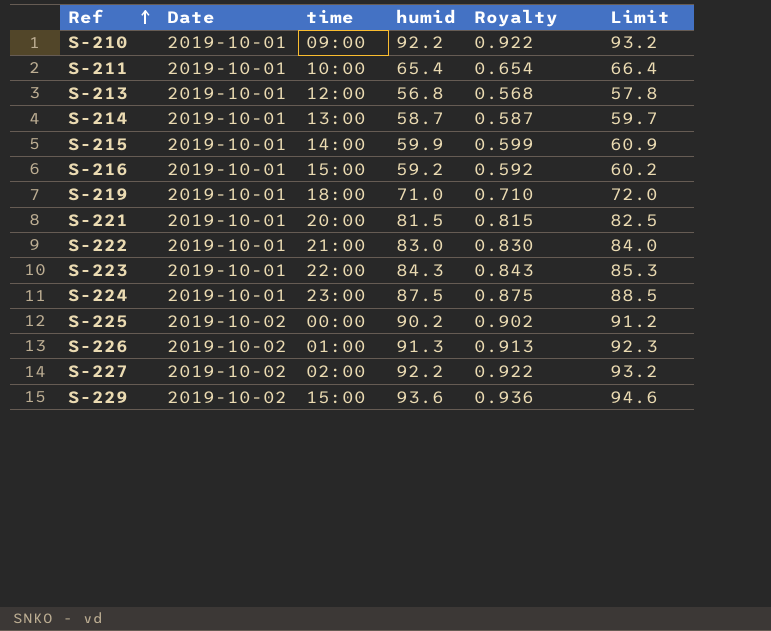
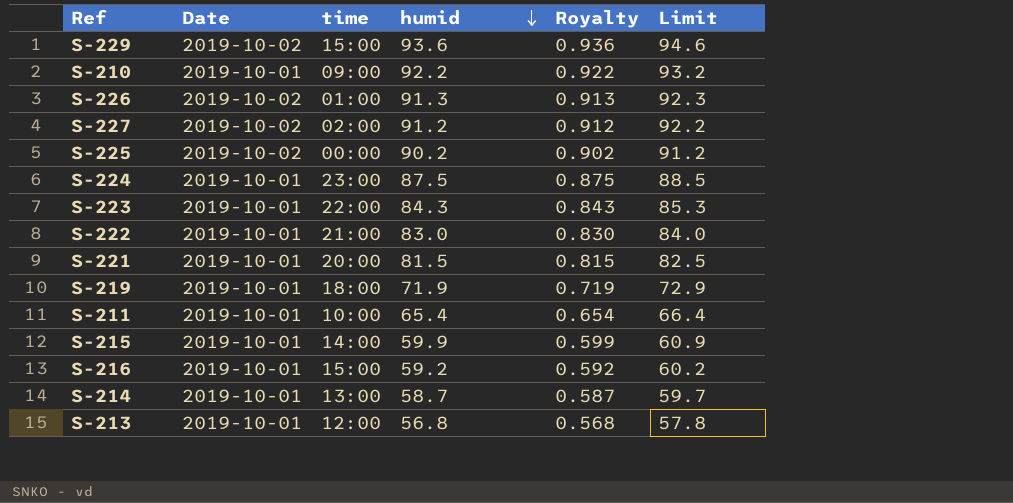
row order: Ref ascending -> humid descending
S-227 | humid: 92.2 -> 91.2
S-227 | Royalty: 0.922 -> 0.912
S-227 | Limit: 93.2 -> 92.2
S-219 | humid: 71.0 -> 71.9
S-219 | Royalty: 0.710 -> 0.719
S-219 | Limit: 72.0 -> 72.9

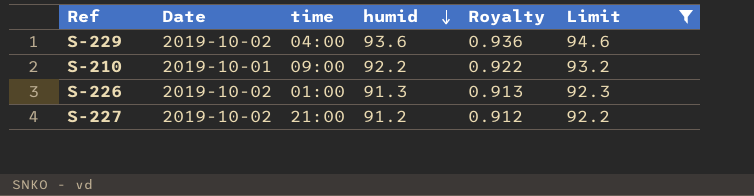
filter: none -> Limit >= 92.2
S-229 | time: 15:00 -> 04:00
S-227 | time: 02:00 -> 21:00

